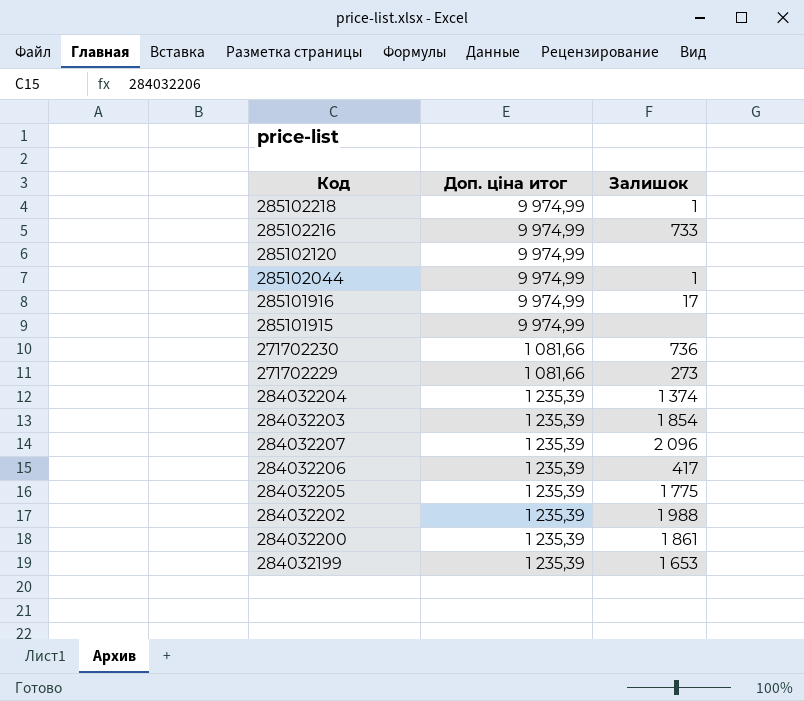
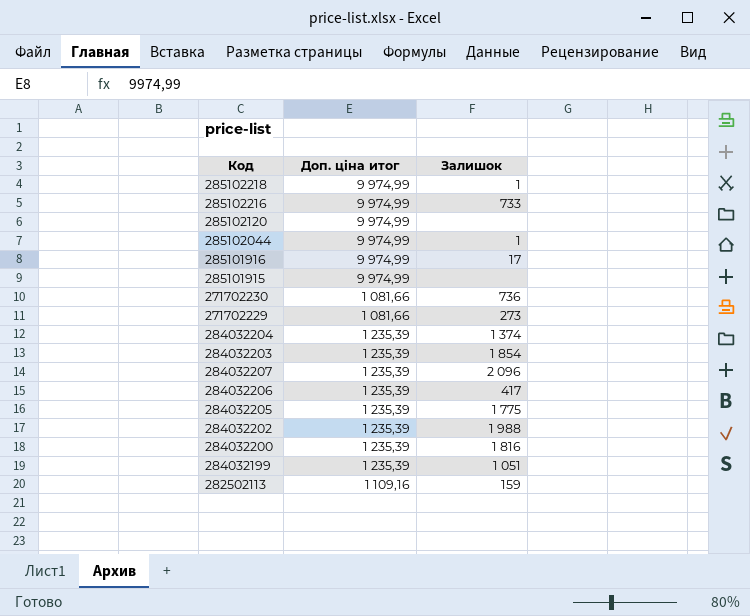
284032200 | Залишок: 1 861 -> 1 816
284032199 | Залишок: 1 653 -> 1 051
row 282502113: none -> 1 109,16 | 159

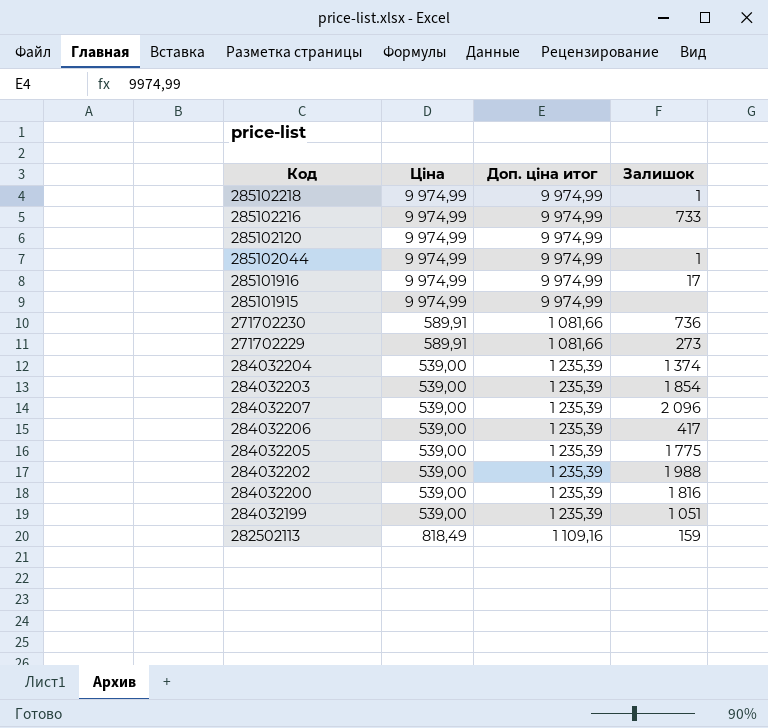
column Ціна | position: none -> 2

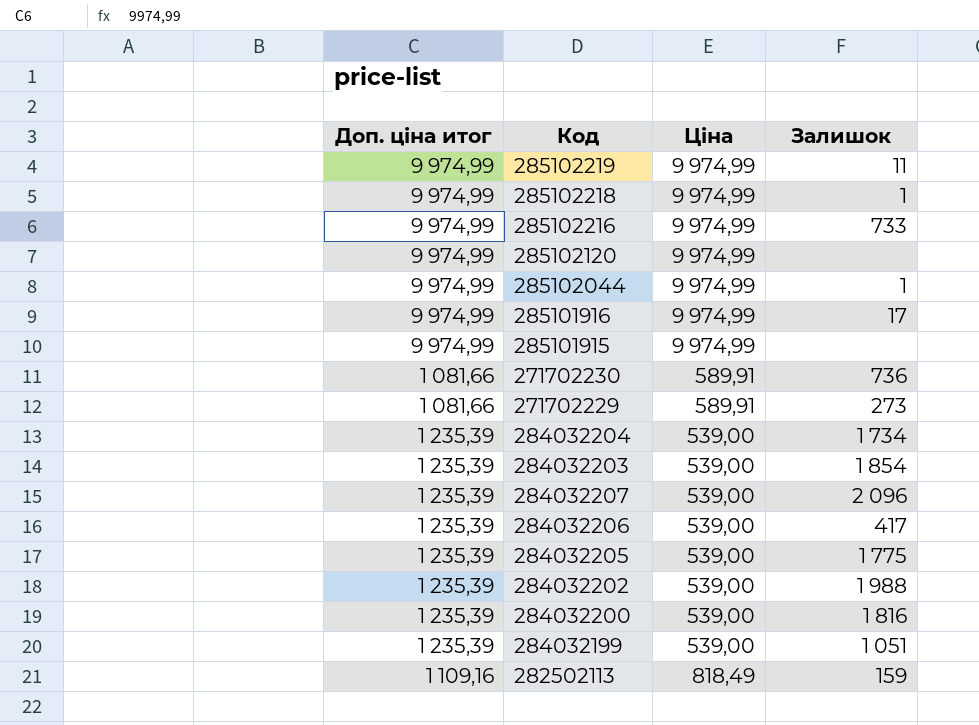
column Доп. ціна итог | position: 3 -> 1
row 285102219: none -> 9 974,99 | 9 974,99 | 11
284032204 | Залишок: 1 374 -> 1 734

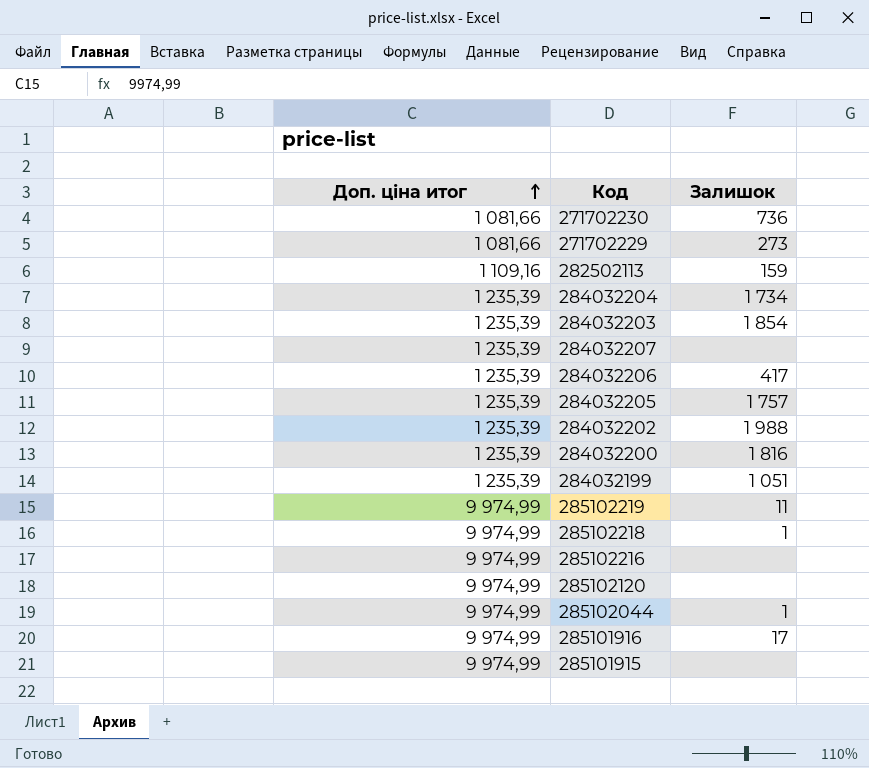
row order: none -> Доп. ціна итог ascending
column Ціна | position: 3 -> none
284032207 | Залишок: 2 096 -> none
284032205 | Залишок: 1 775 -> 1 757
285102216 | Залишок: 733 -> none

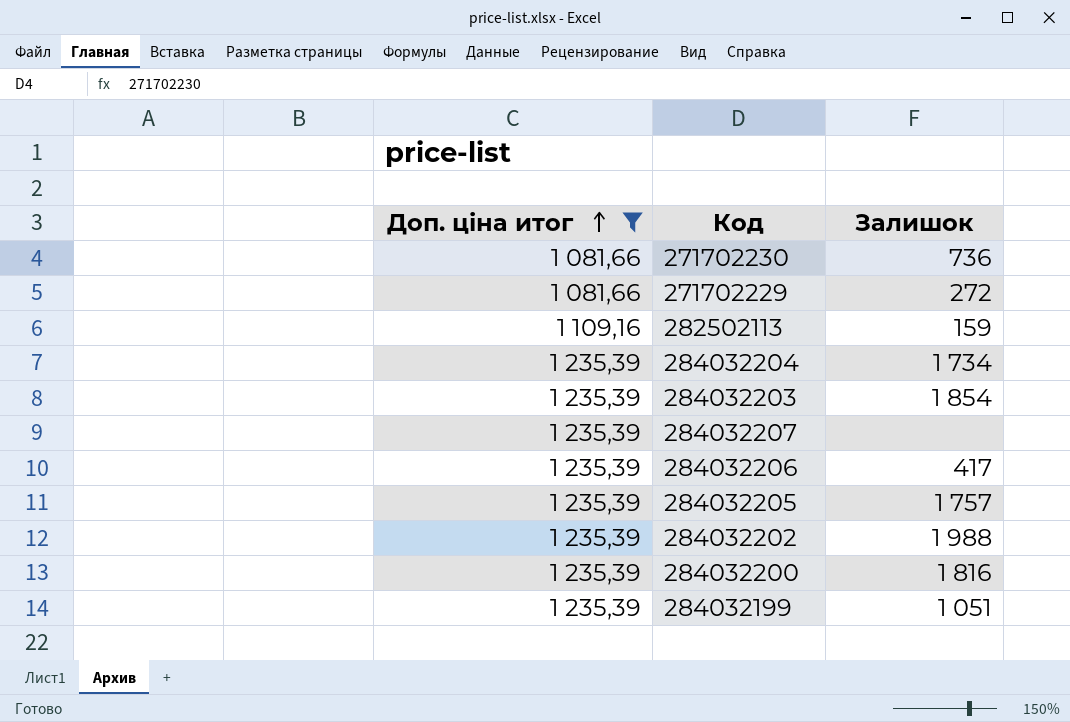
filter: none -> Доп. ціна итог != 9 974,99
271702229 | Залишок: 273 -> 272

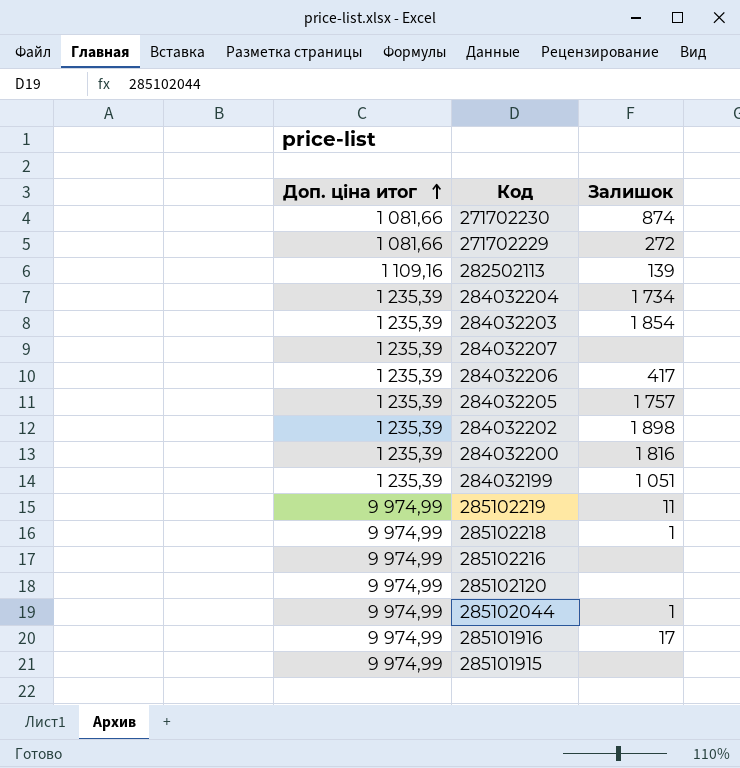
filter: Доп. ціна итог != 9 974,99 -> none
271702230 | Залишок: 736 -> 874
282502113 | Залишок: 159 -> 139
284032202 | Залишок: 1 988 -> 1 898

